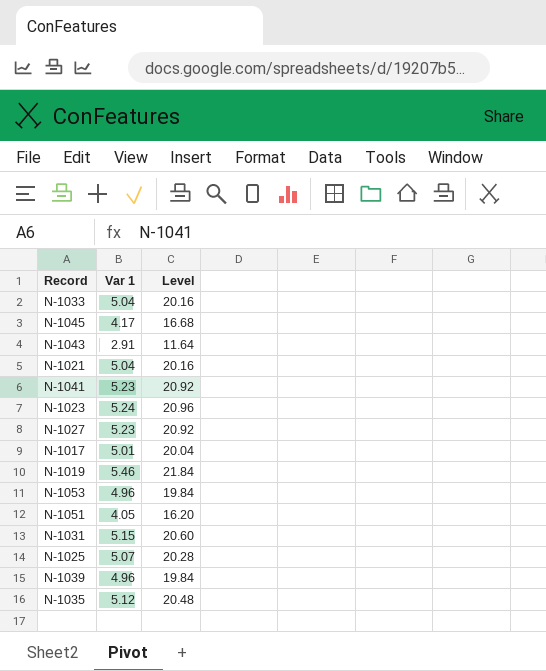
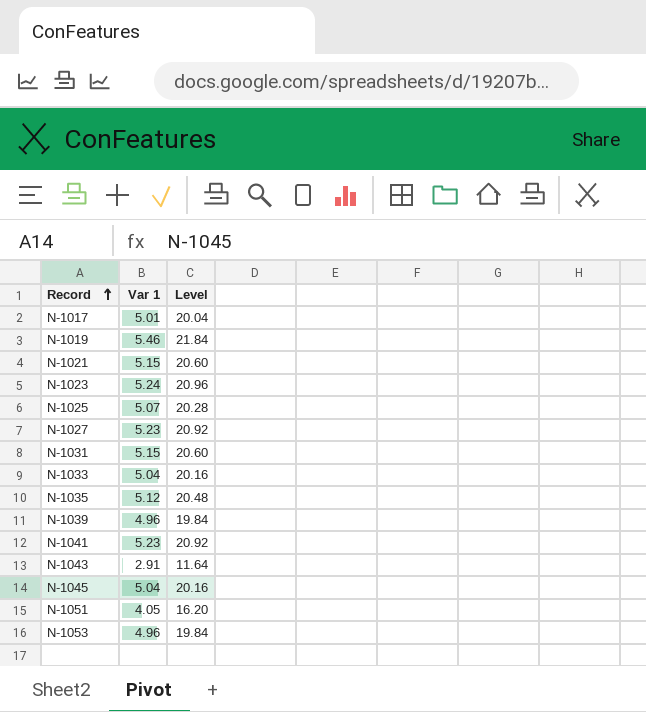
row order: none -> Record ascending
N-1021 | Var 1: 5.04 -> 5.15
N-1021 | Level: 20.16 -> 20.60
N-1045 | Var 1: 4.17 -> 5.04
N-1045 | Level: 16.68 -> 20.16

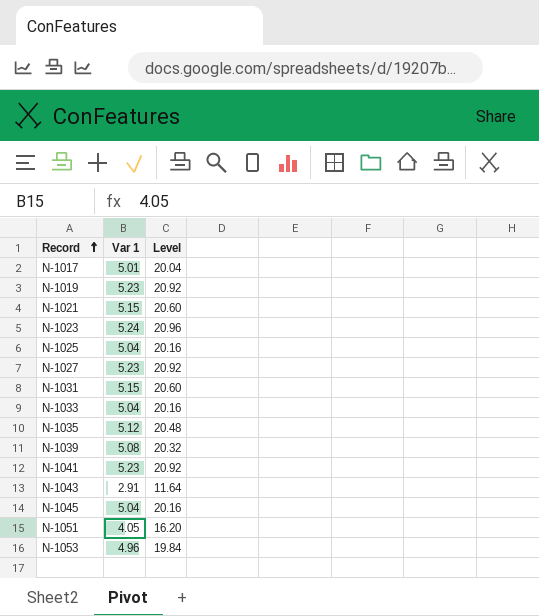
N-1019 | Var 1: 5.46 -> 5.23
N-1019 | Level: 21.84 -> 20.92
N-1025 | Var 1: 5.07 -> 5.04
N-1025 | Level: 20.28 -> 20.16
N-1039 | Var 1: 4.96 -> 5.08
N-1039 | Level: 19.84 -> 20.32

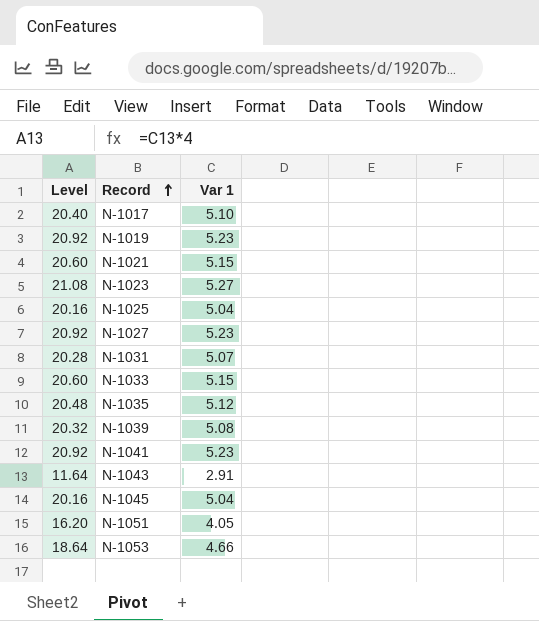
column Level | position: 3 -> 1
N-1017 | Level: 20.04 -> 20.40
N-1017 | Var 1: 5.01 -> 5.10
N-1023 | Level: 20.96 -> 21.08
N-1023 | Var 1: 5.24 -> 5.27
N-1031 | Level: 20.60 -> 20.28
N-1031 | Var 1: 5.15 -> 5.07
N-1033 | Level: 20.16 -> 20.60
N-1033 | Var 1: 5.04 -> 5.15
N-1053 | Level: 19.84 -> 18.64
N-1053 | Var 1: 4.96 -> 4.66

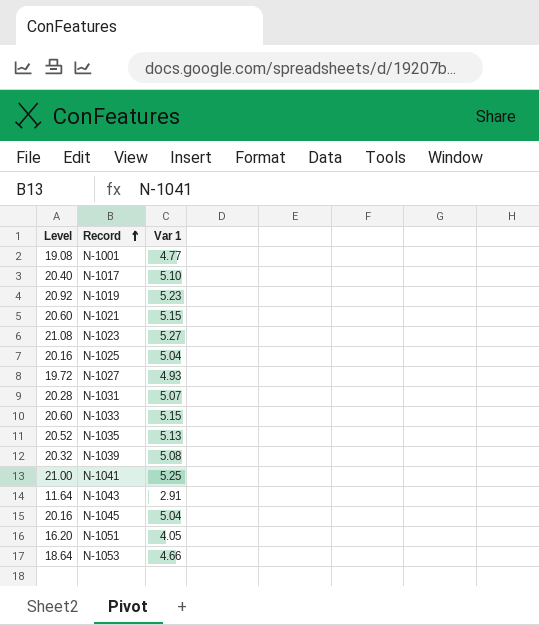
row N-1001: none -> 19.08 | 4.77
N-1027 | Level: 20.92 -> 19.72
N-1027 | Var 1: 5.23 -> 4.93
N-1035 | Level: 20.48 -> 20.52
N-1035 | Var 1: 5.12 -> 5.13
N-1041 | Level: 20.92 -> 21.00
N-1041 | Var 1: 5.23 -> 5.25

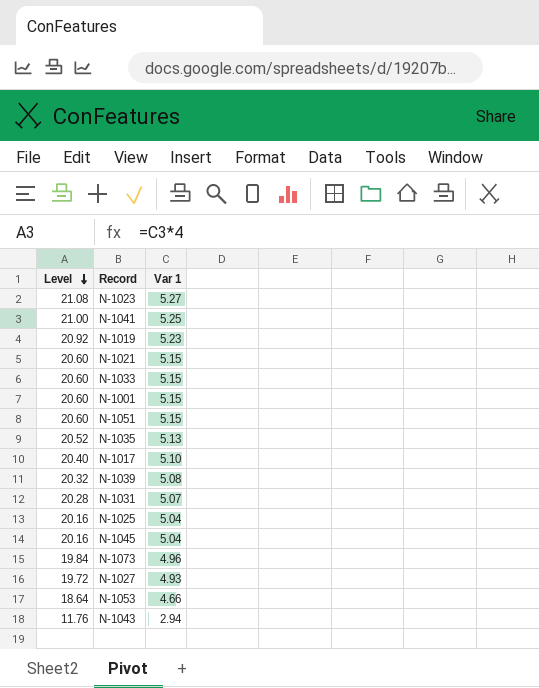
row order: Record ascending -> Level descending
N-1001 | Level: 19.08 -> 20.60
N-1001 | Var 1: 4.77 -> 5.15
N-1051 | Level: 16.20 -> 20.60
N-1051 | Var 1: 4.05 -> 5.15
row N-1073: none -> 19.84 | 4.96
N-1043 | Level: 11.64 -> 11.76
N-1043 | Var 1: 2.91 -> 2.94

